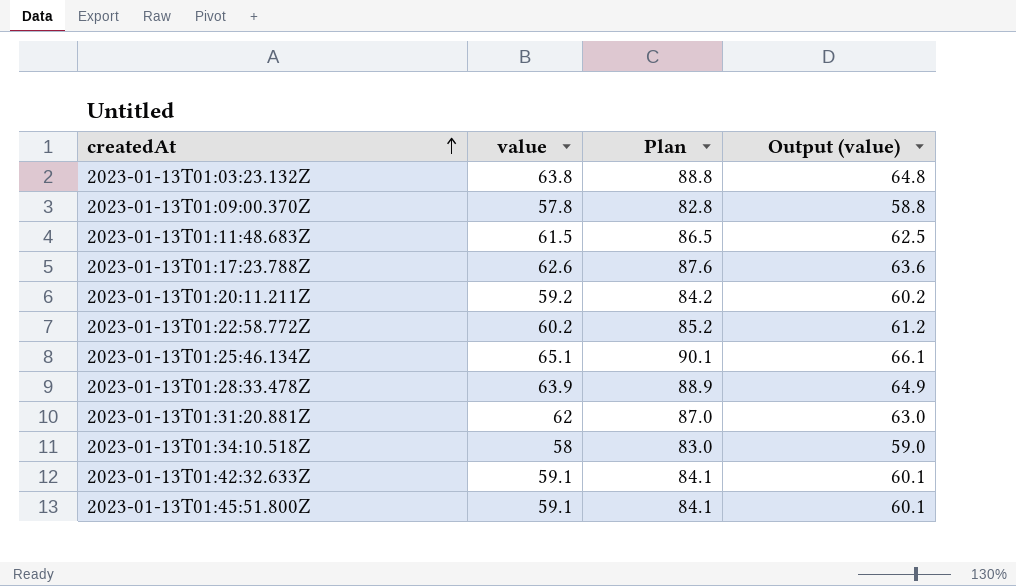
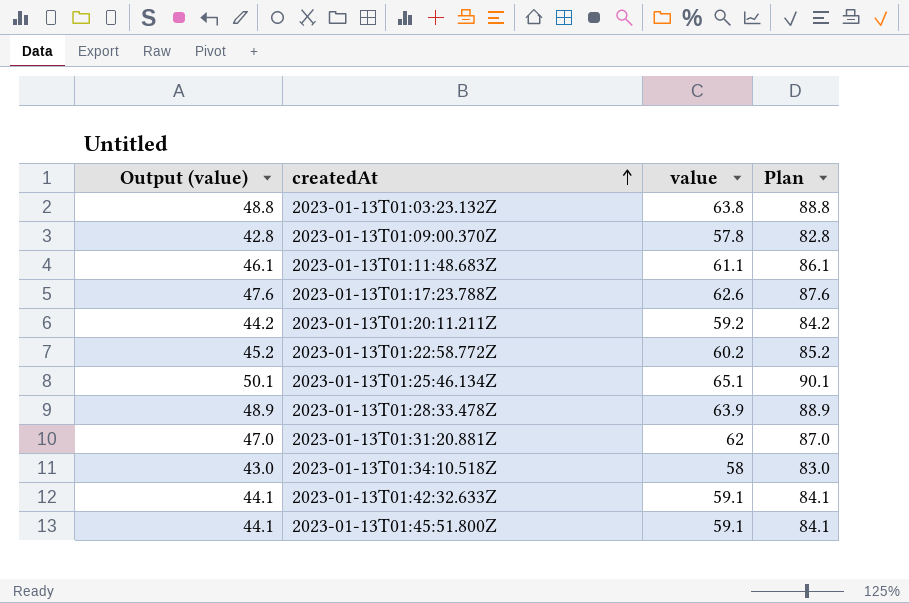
column Output (value) | formula: [value] + 1 -> [value] - 15
column Output (value) | position: 4 -> 1
2023-01-13T01:11:48.683Z | value: 61.5 -> 61.1
2023-01-13T01:11:48.683Z | Plan: 86.5 -> 86.1

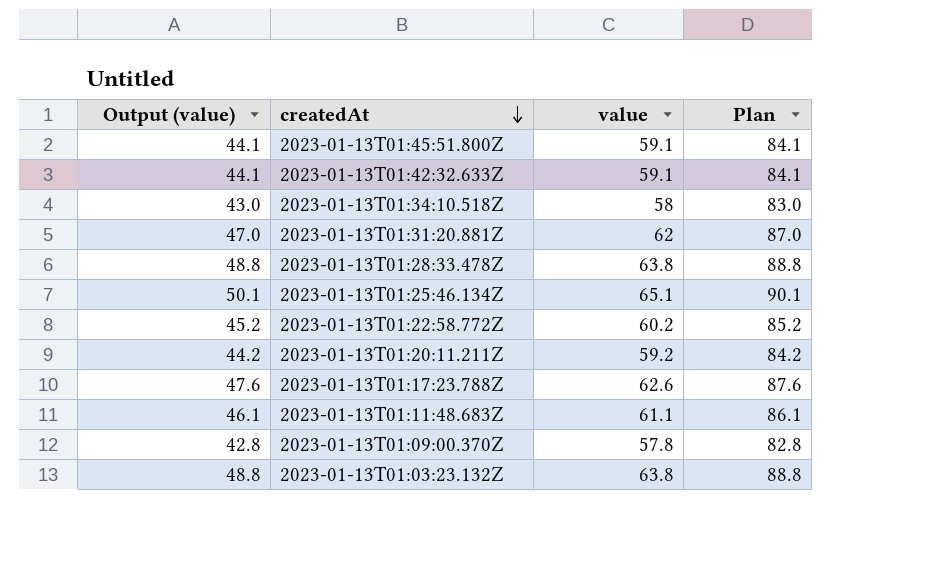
row order: createdAt ascending -> createdAt descending
2023-01-13T01:28:33.478Z | Output (value): 48.9 -> 48.8
2023-01-13T01:28:33.478Z | value: 63.9 -> 63.8
2023-01-13T01:28:33.478Z | Plan: 88.9 -> 88.8

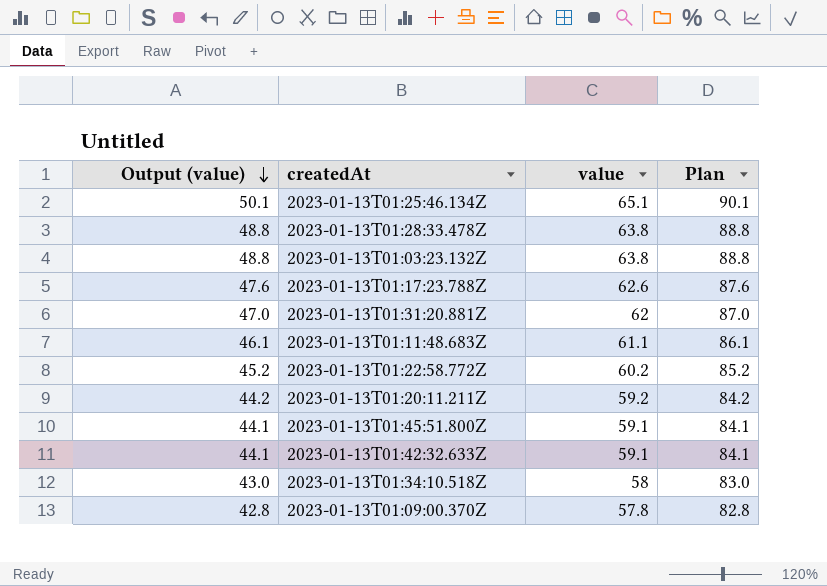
row order: createdAt descending -> Output (value) descending

